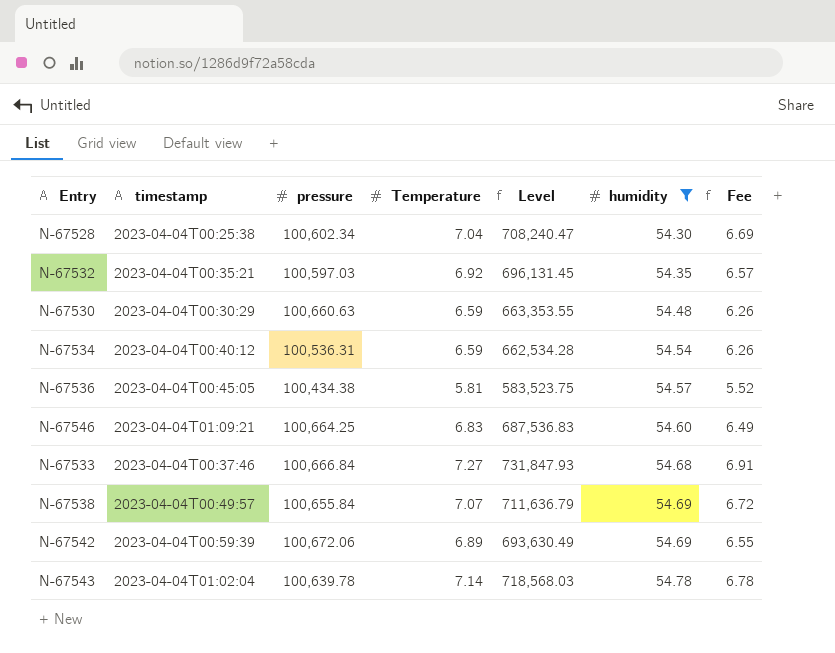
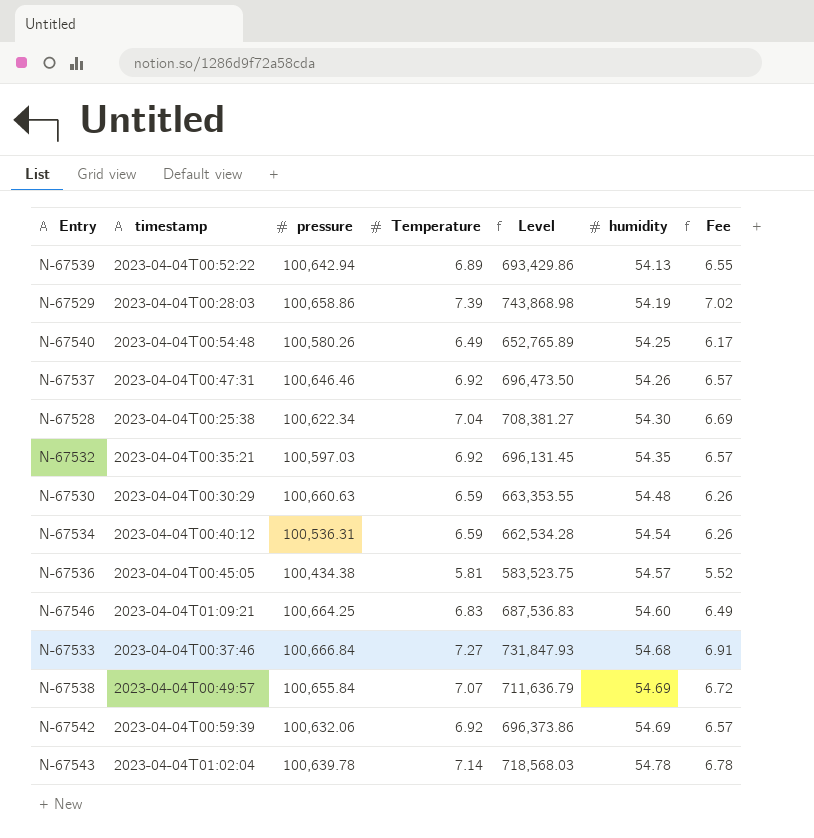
filter: humidity >= 54.30 -> none
N-67528 | pressure: 100,602.34 -> 100,622.34
N-67528 | Level: 708,240.47 -> 708,381.27
N-67542 | pressure: 100,672.06 -> 100,632.06
N-67542 | Temperature: 6.89 -> 6.92
N-67542 | Level: 693,630.49 -> 696,373.86
N-67542 | Fee: 6.55 -> 6.57

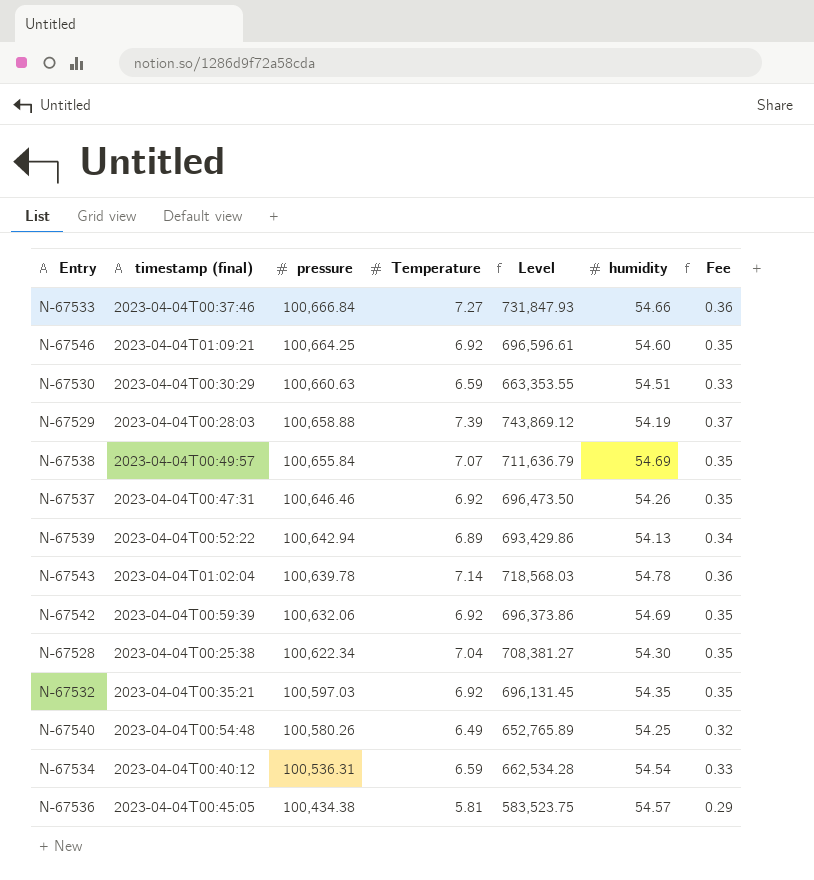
row order: humidity ascending -> pressure descending
column name: timestamp -> timestamp (final)
column Fee | formula: [Temperature] * 0.95 -> [Temperature] * 0.05
N-67533 | humidity: 54.68 -> 54.66
N-67546 | Temperature: 6.83 -> 6.92
N-67546 | Level: 687,536.83 -> 696,596.61
N-67530 | humidity: 54.48 -> 54.51
N-67529 | pressure: 100,658.86 -> 100,658.88
N-67529 | Level: 743,868.98 -> 743,869.12

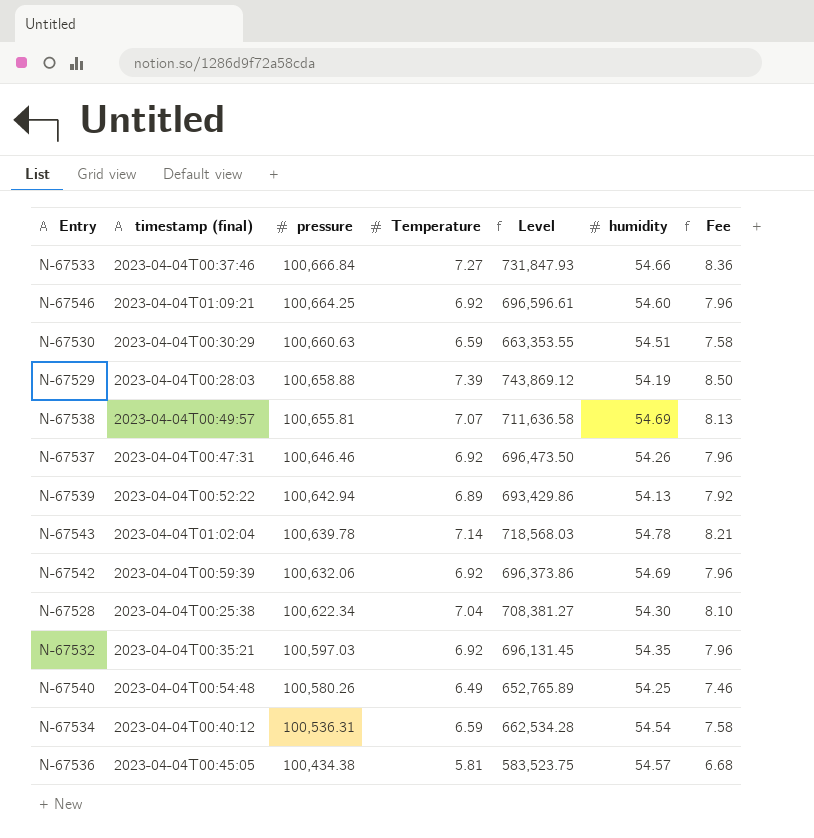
column Fee | formula: [Temperature] * 0.05 -> [Temperature] * 1.15
N-67538 | pressure: 100,655.84 -> 100,655.81
N-67538 | Level: 711,636.79 -> 711,636.58

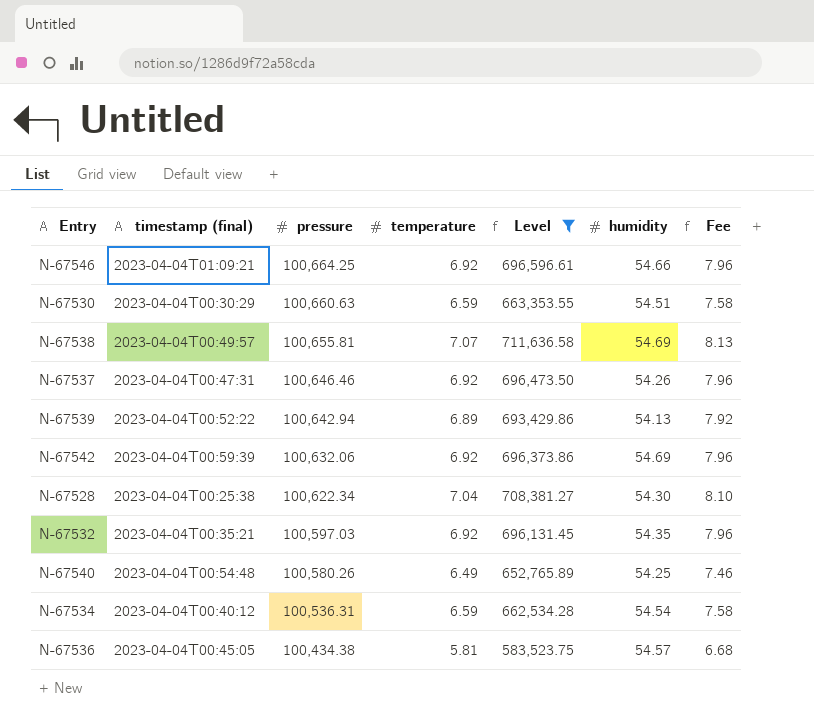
filter: none -> Level <= 711,636.58
column name: Temperature -> temperature
N-67546 | humidity: 54.60 -> 54.66

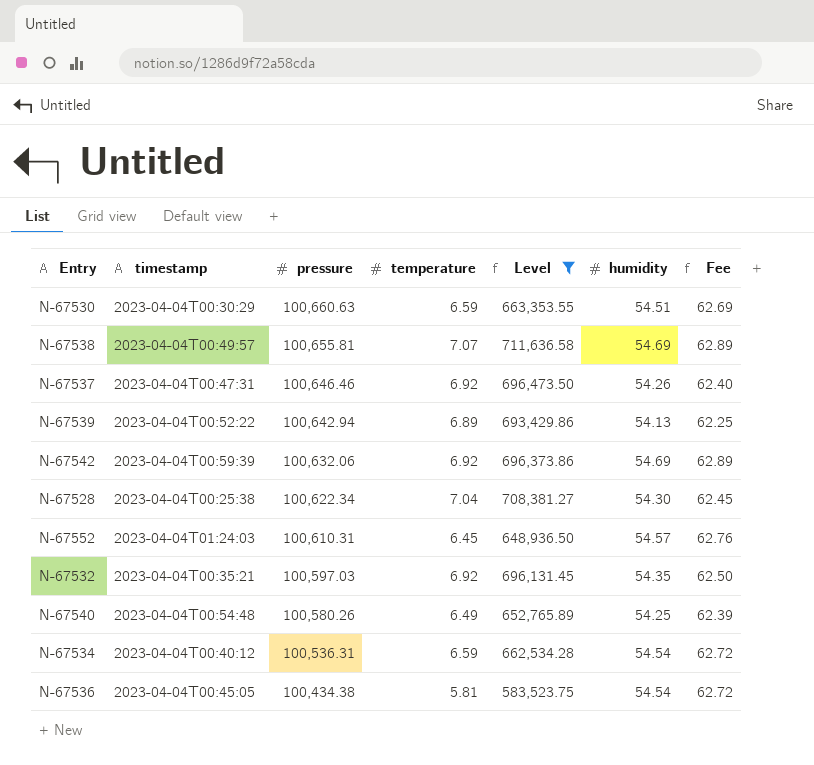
column name: timestamp (final) -> timestamp
column Fee | formula: [temperature] * 1.15 -> [humidity] * 1.15
row N-67546: 2023-04-04T01:09:21 | 100,664.25 | 6.92 | 696,596.61 | 54.66 | 7.96 -> none
row N-67552: none -> 2023-04-04T01:24:03 | 100,610.31 | 6.45 | 648,936.50 | 54.57 | 62.76
N-67536 | humidity: 54.57 -> 54.54

